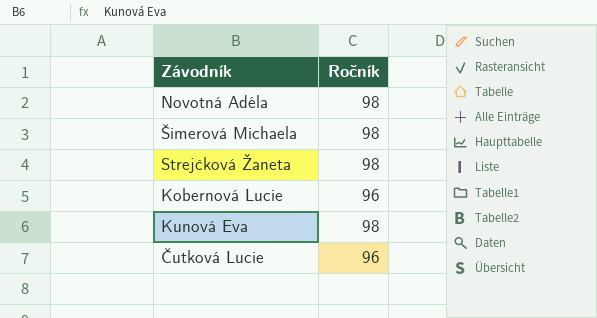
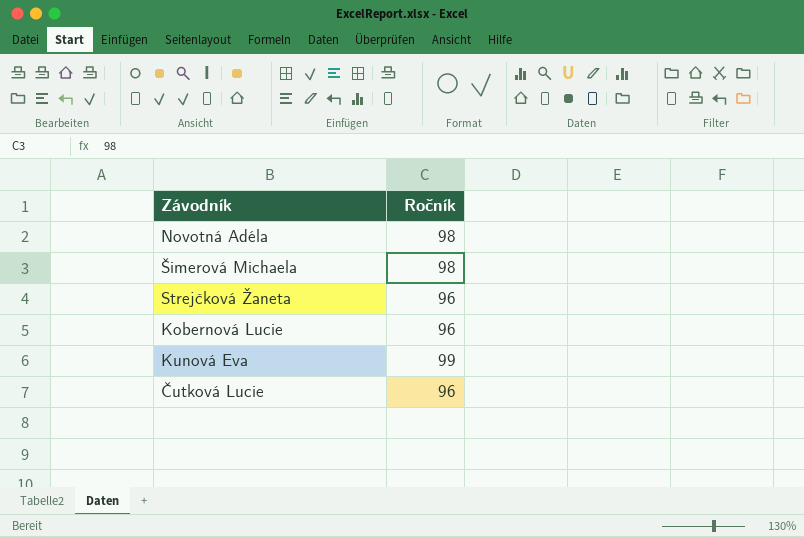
Strejčková Žaneta | Ročník: 98 -> 96
Kunová Eva | Ročník: 98 -> 99

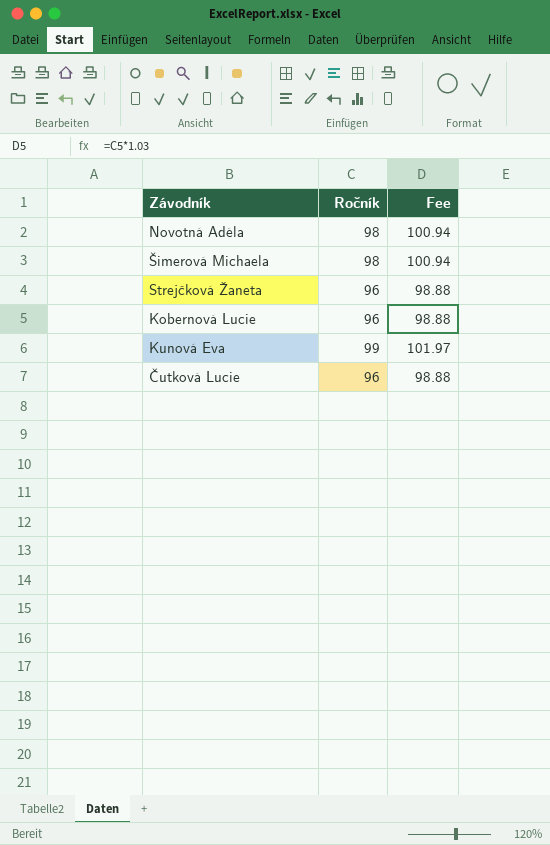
column Fee | formula: none -> [Ročník] * 1.03

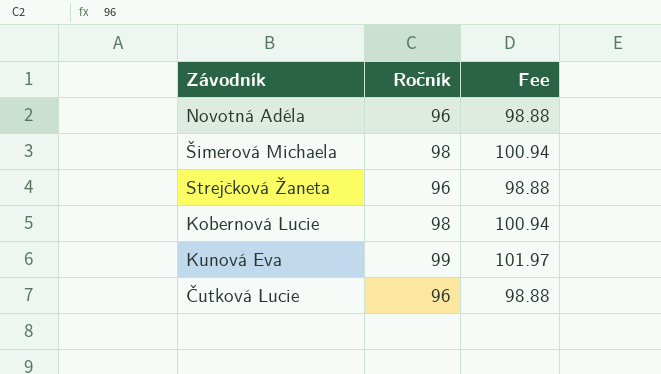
Novotná Adéla | Ročník: 98 -> 96
Novotná Adéla | Fee: 100.94 -> 98.88
Kobernová Lucie | Ročník: 96 -> 98
Kobernová Lucie | Fee: 98.88 -> 100.94

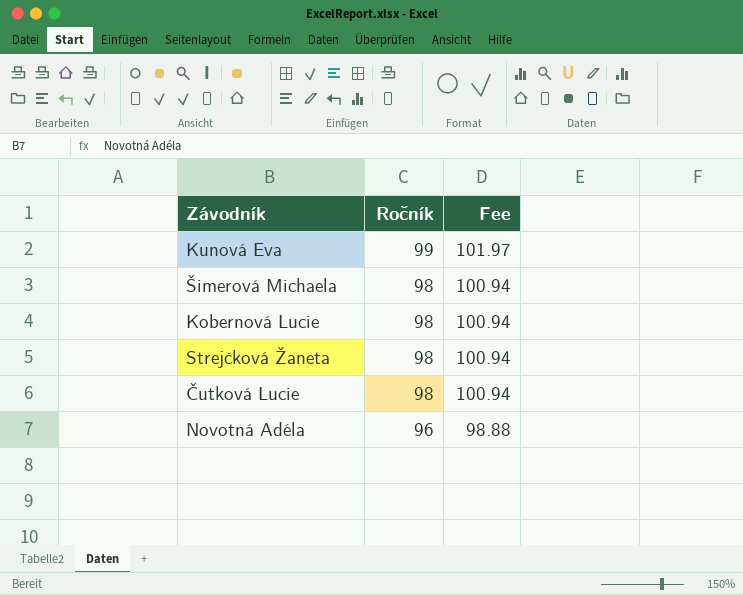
row order: none -> Ročník descending
Strejčková Žaneta | Ročník: 96 -> 98
Strejčková Žaneta | Fee: 98.88 -> 100.94
Čutková Lucie | Ročník: 96 -> 98
Čutková Lucie | Fee: 98.88 -> 100.94

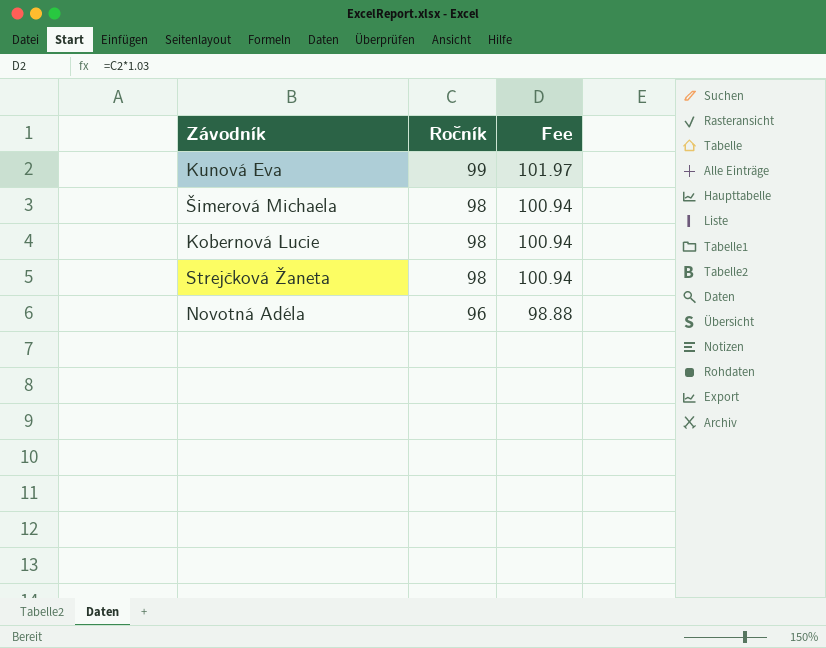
row Čutková Lucie: 98 | 100.94 -> none

